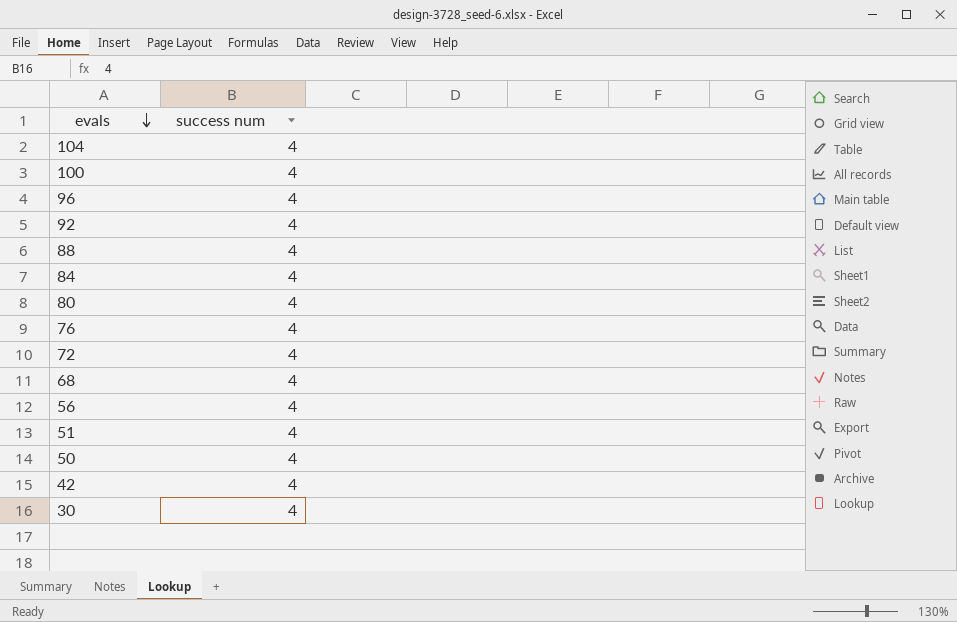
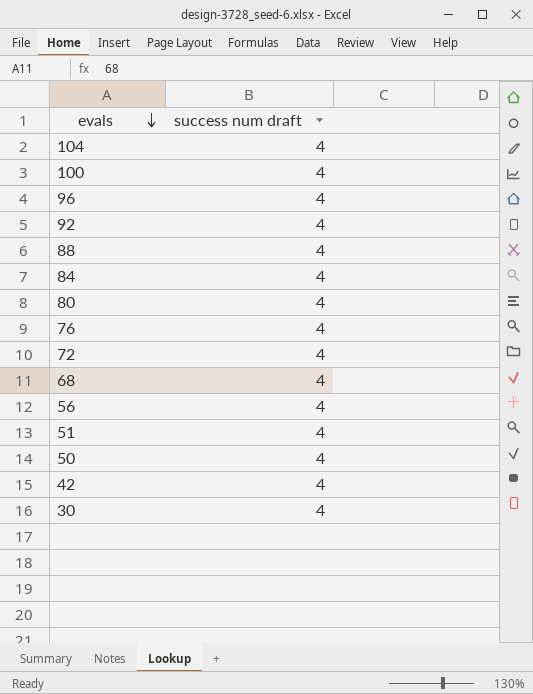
column name: success num -> success num draft

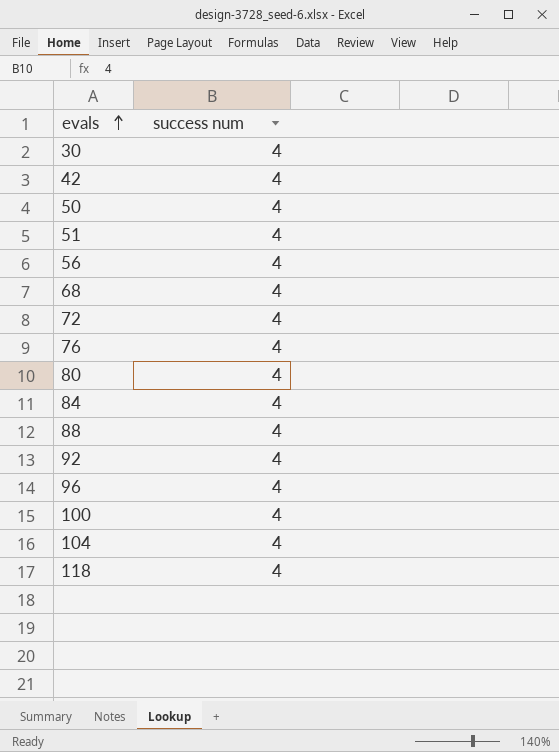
row order: evals descending -> evals ascending
column name: success num draft -> success num
row 118: none -> 4

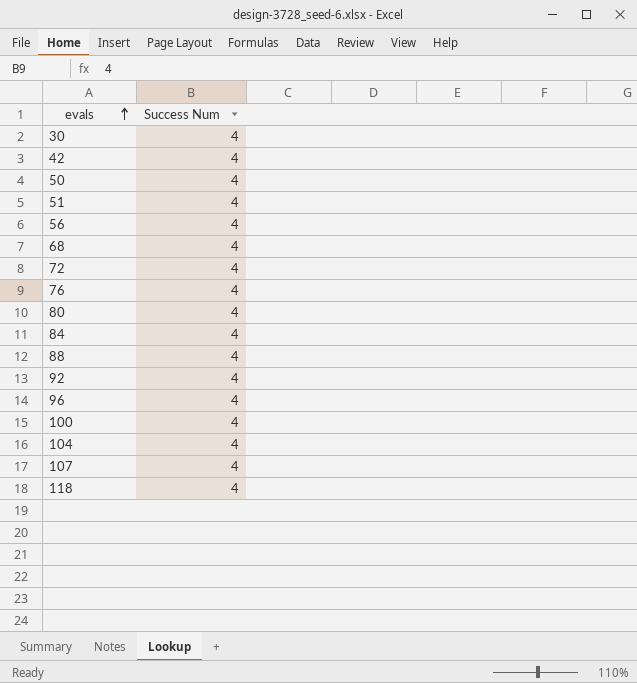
column name: success num -> Success Num
row 107: none -> 4

